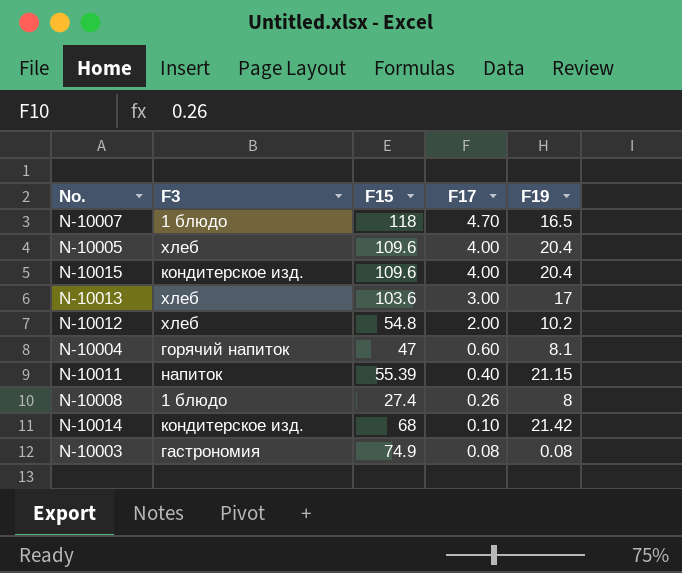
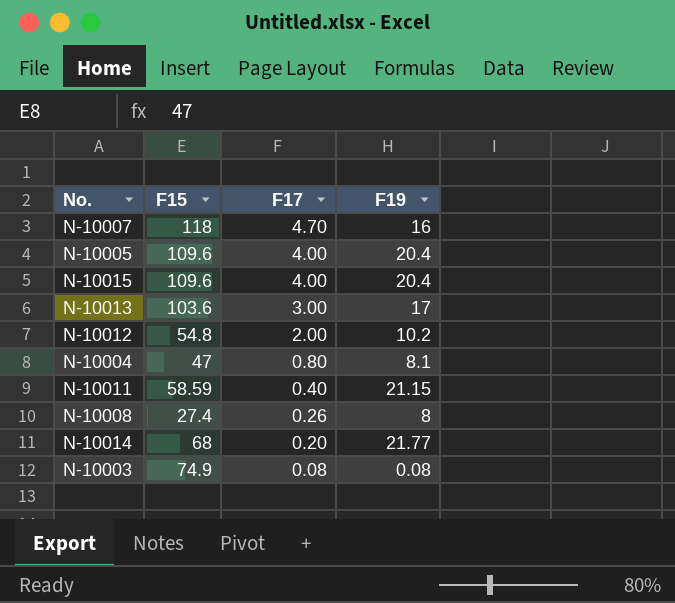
column F3 | position: 2 -> none
N-10007 | F19: 16.5 -> 16
N-10004 | F17: 0.60 -> 0.80
N-10011 | F15: 55.39 -> 58.59
N-10014 | F17: 0.10 -> 0.20
N-10014 | F19: 21.42 -> 21.77

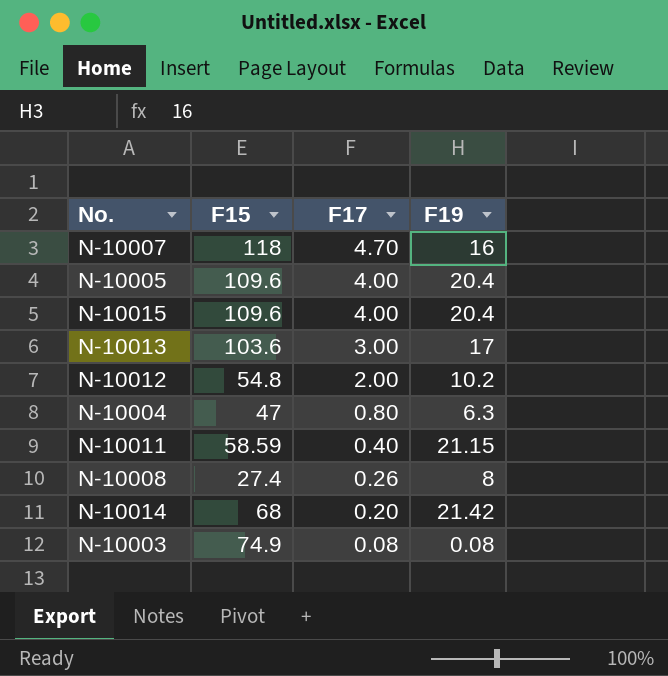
N-10004 | F19: 8.1 -> 6.3
N-10014 | F19: 21.77 -> 21.42

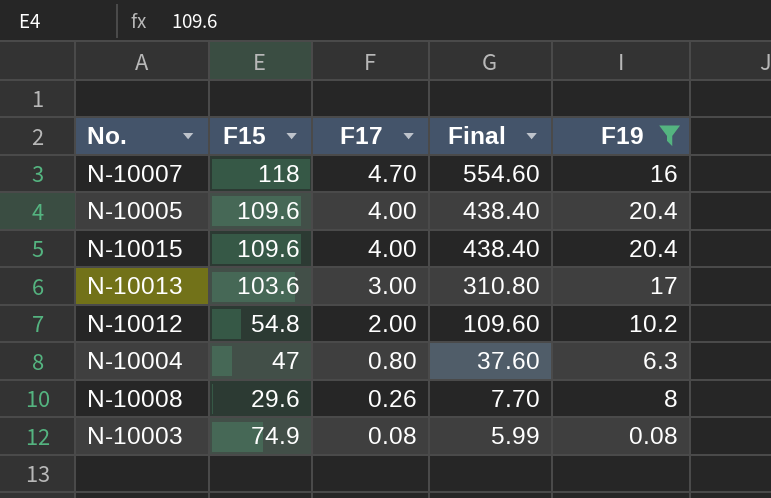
filter: none -> F19 <= 20.4
column Final | formula: none -> [F15] * [F17]
N-10008 | F15: 27.4 -> 29.6

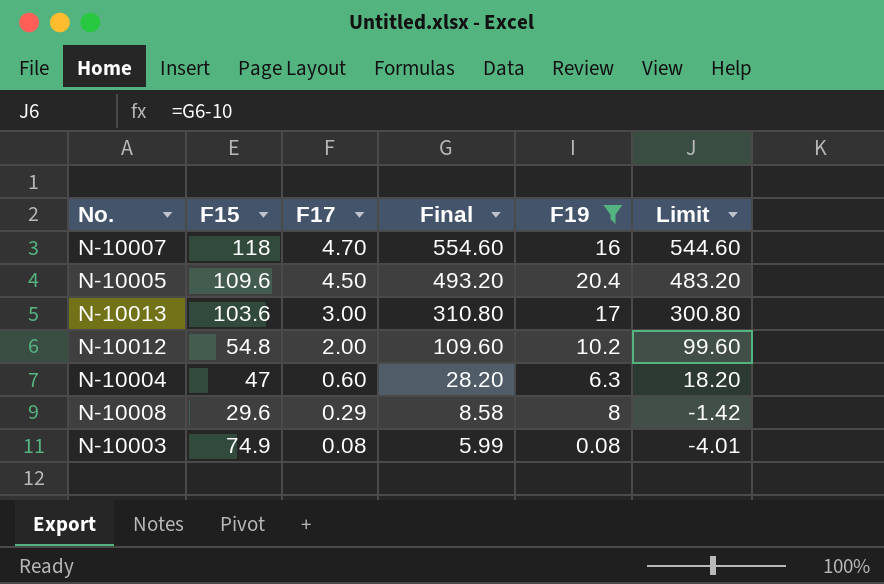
column Limit | formula: none -> [Final] - 10
row N-10015: 109.6 | 4.00 | 438.40 | 20.4 -> none
N-10005 | F17: 4.00 -> 4.50
N-10005 | Final: 438.40 -> 493.20
N-10004 | F17: 0.80 -> 0.60
N-10004 | Final: 37.60 -> 28.20
N-10008 | F17: 0.26 -> 0.29
N-10008 | Final: 7.70 -> 8.58

